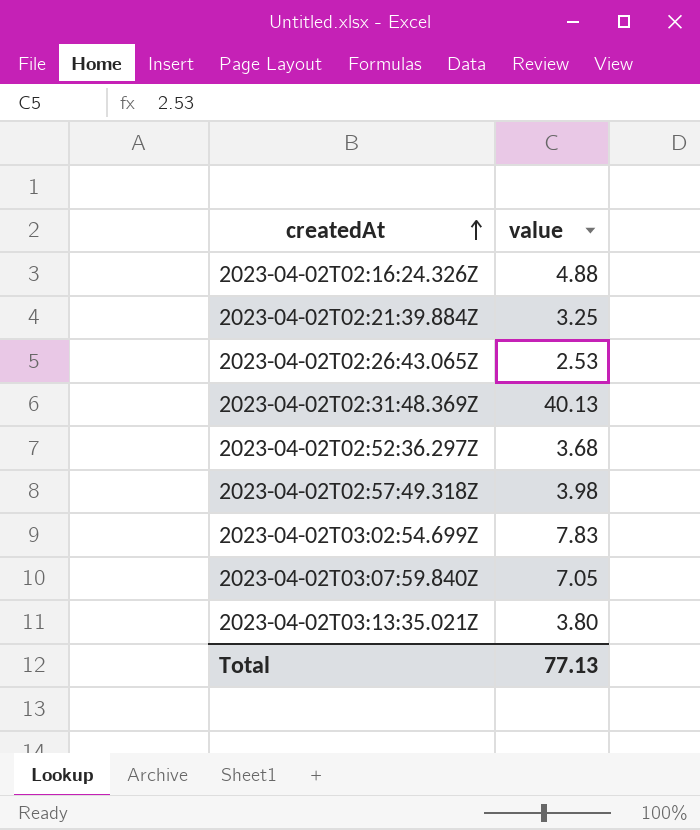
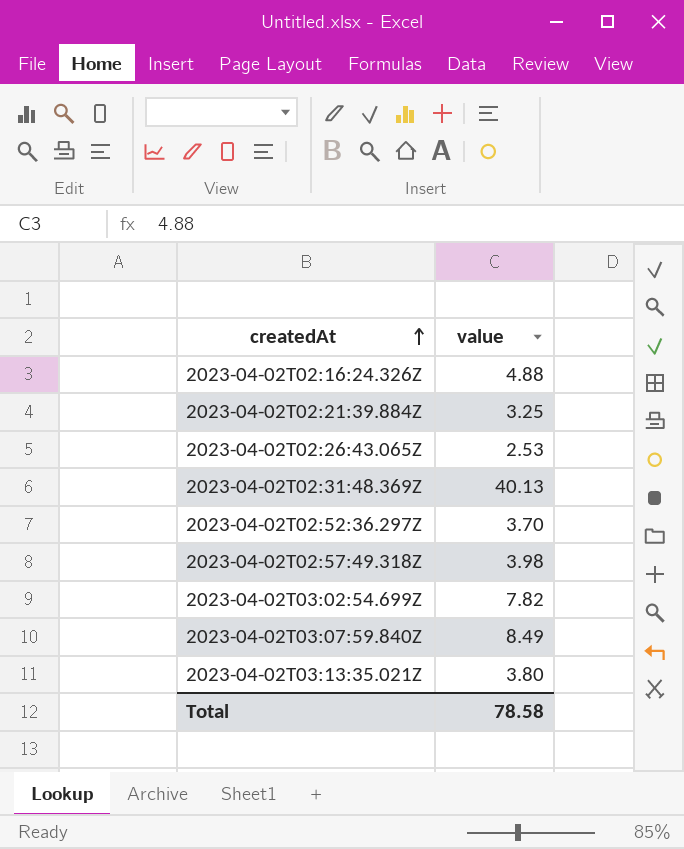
2023-04-02T02:52:36.297Z | value: 3.68 -> 3.70
2023-04-02T03:02:54.699Z | value: 7.83 -> 7.82
2023-04-02T03:07:59.840Z | value: 7.05 -> 8.49
Total | value: 77.13 -> 78.58

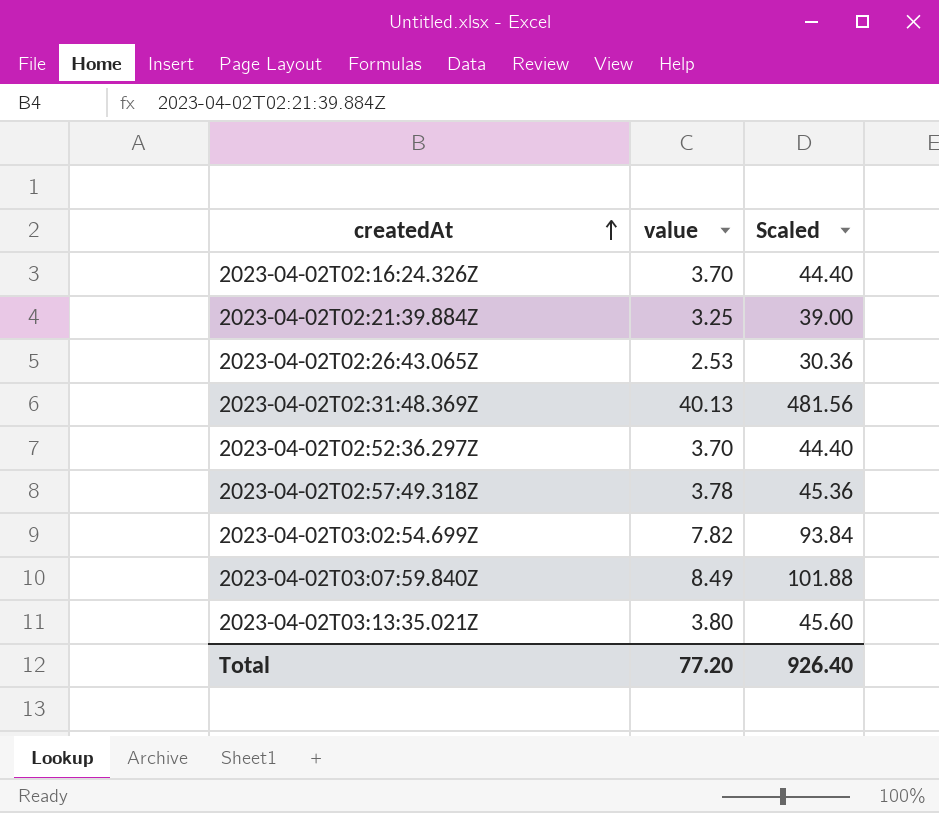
column Scaled | formula: none -> [value] * 12
2023-04-02T02:16:24.326Z | value: 4.88 -> 3.70
2023-04-02T02:57:49.318Z | value: 3.98 -> 3.78
Total | value: 78.58 -> 77.20

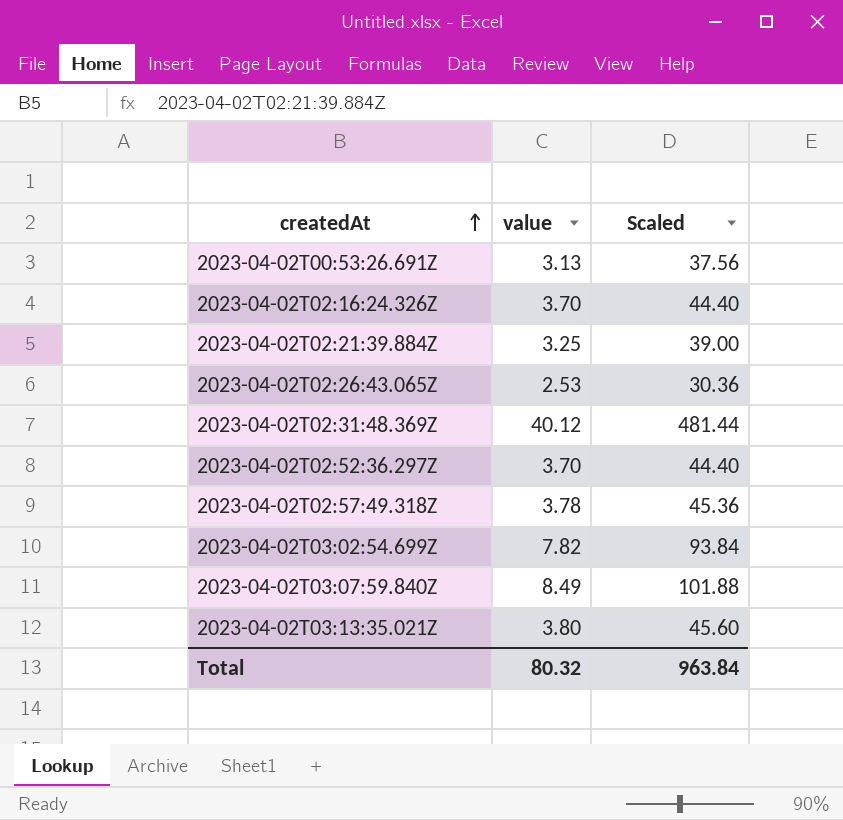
row 2023-04-02T00:53:26.691Z: none -> 3.13 | 37.56
2023-04-02T02:31:48.369Z | value: 40.13 -> 40.12
2023-04-02T02:31:48.369Z | Scaled: 481.56 -> 481.44
Total | value: 77.20 -> 80.32
Total | Scaled: 926.40 -> 963.84

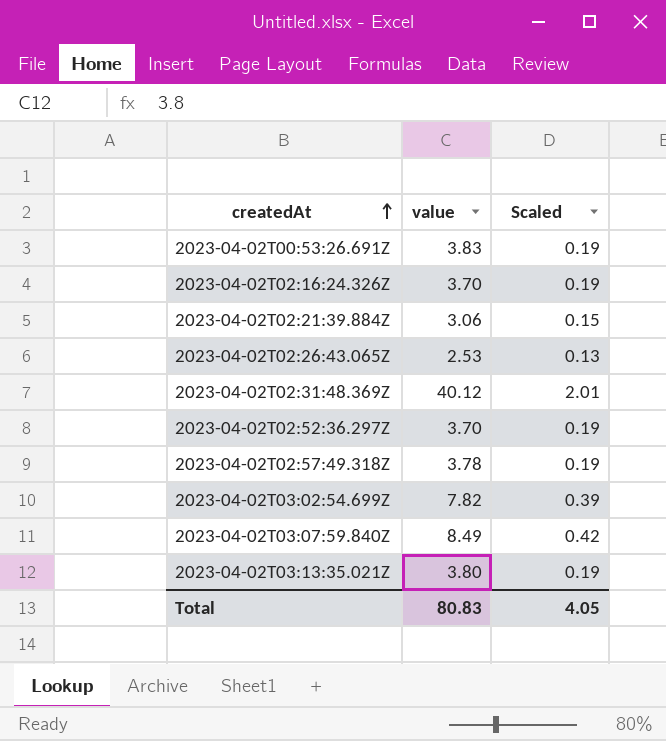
column Scaled | formula: [value] * 12 -> [value] * 0.05
2023-04-02T00:53:26.691Z | value: 3.13 -> 3.83
2023-04-02T02:21:39.884Z | value: 3.25 -> 3.06
Total | value: 80.32 -> 80.83
Total | Scaled: 963.84 -> 4.05

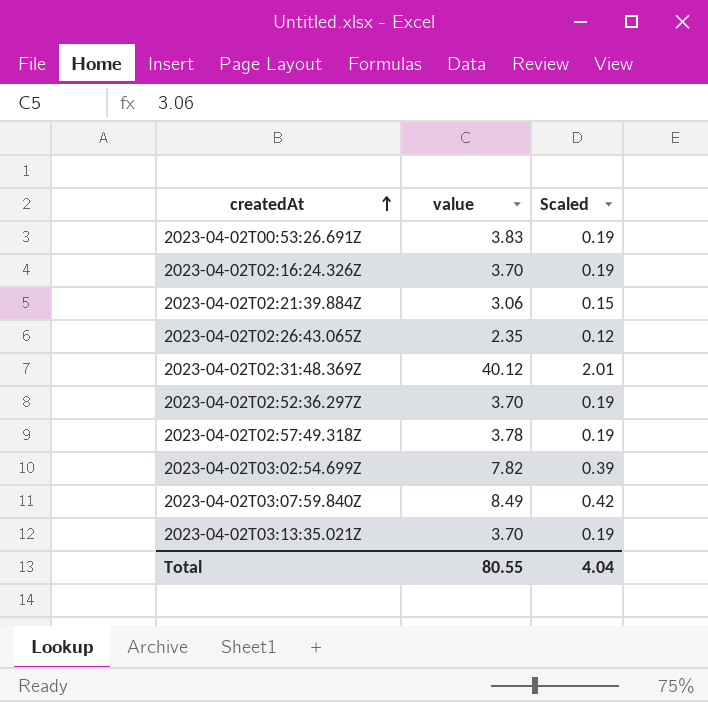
2023-04-02T02:26:43.065Z | value: 2.53 -> 2.35
2023-04-02T02:26:43.065Z | Scaled: 0.13 -> 0.12
2023-04-02T03:13:35.021Z | value: 3.80 -> 3.70
Total | value: 80.83 -> 80.55
Total | Scaled: 4.05 -> 4.04

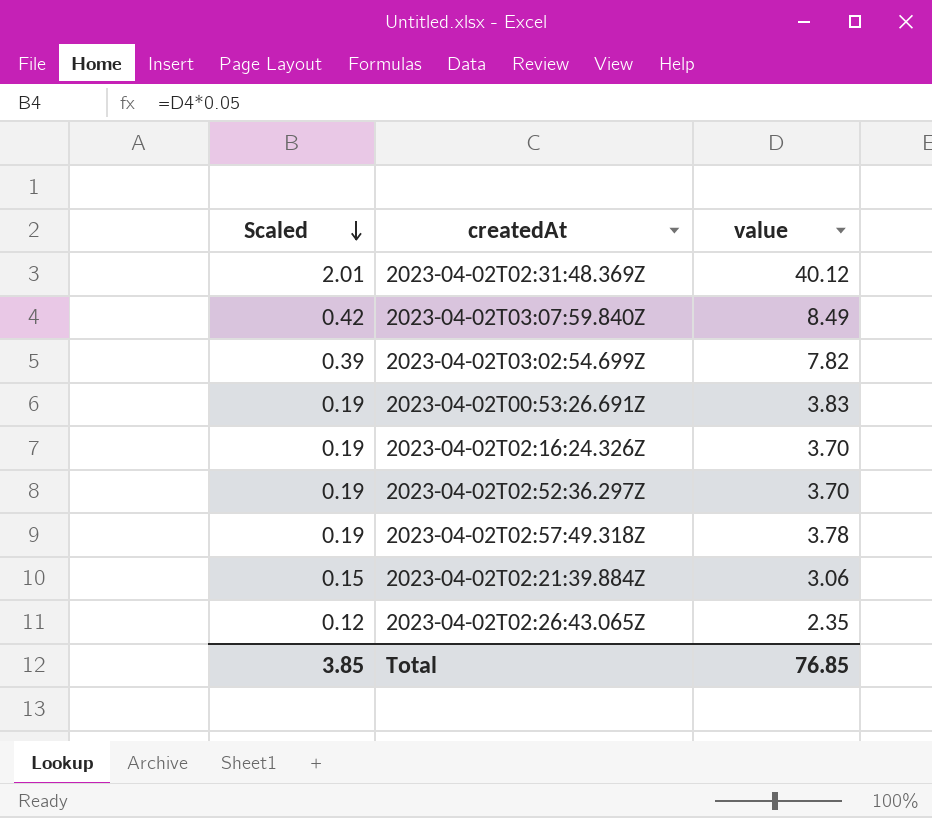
row order: createdAt ascending -> Scaled descending
column Scaled | position: 3 -> 1
row 2023-04-02T03:13:35.021Z: 3.70 | 0.19 -> none
Total | Scaled: 4.04 -> 3.85
Total | value: 80.55 -> 76.85

